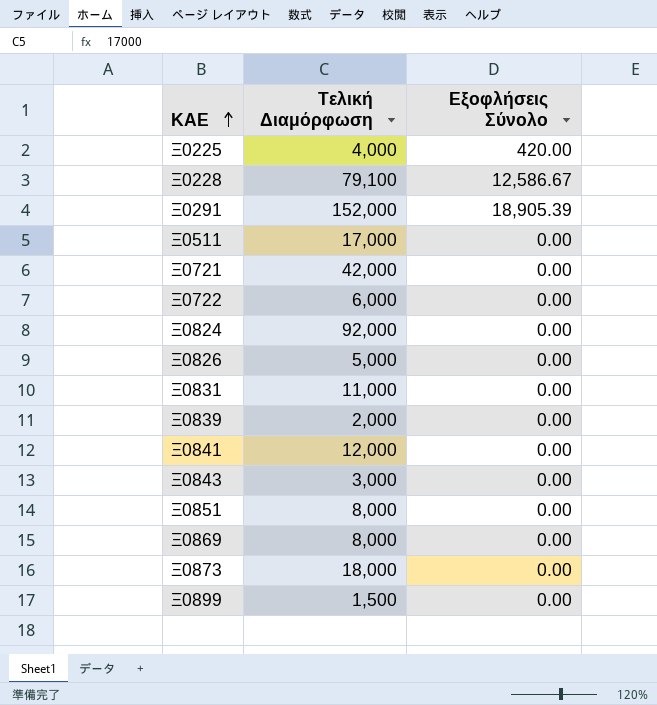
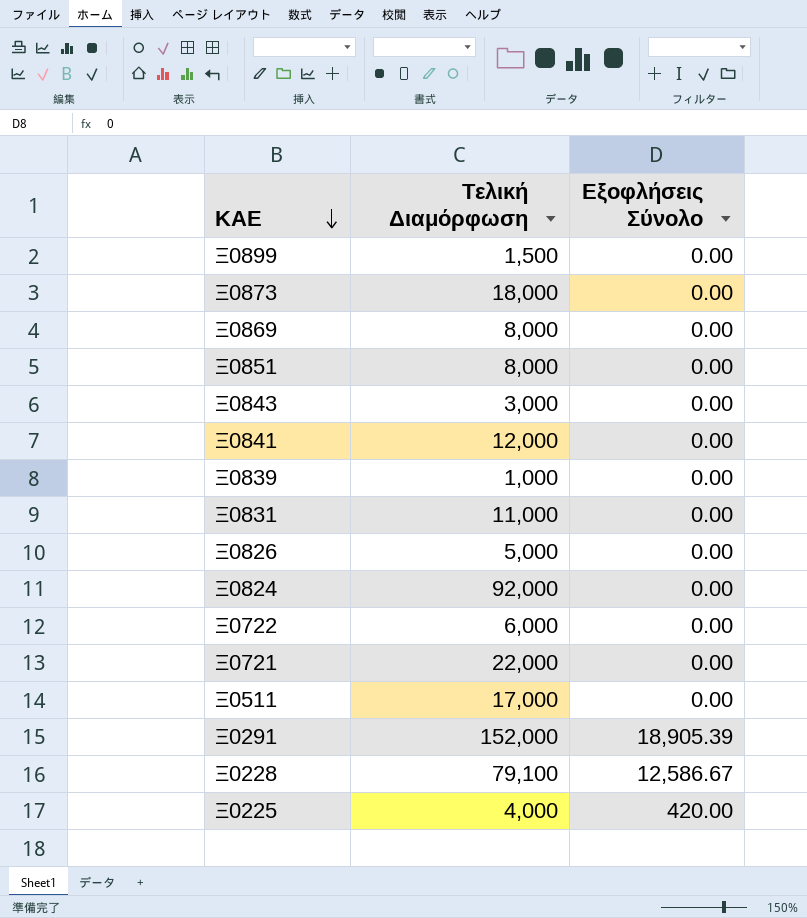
row order: ΚΑΕ ascending -> ΚΑΕ descending
Ξ0839 | Τελική Διαμόρφωση: 2,000 -> 1,000
Ξ0721 | Τελική Διαμόρφωση: 42,000 -> 22,000

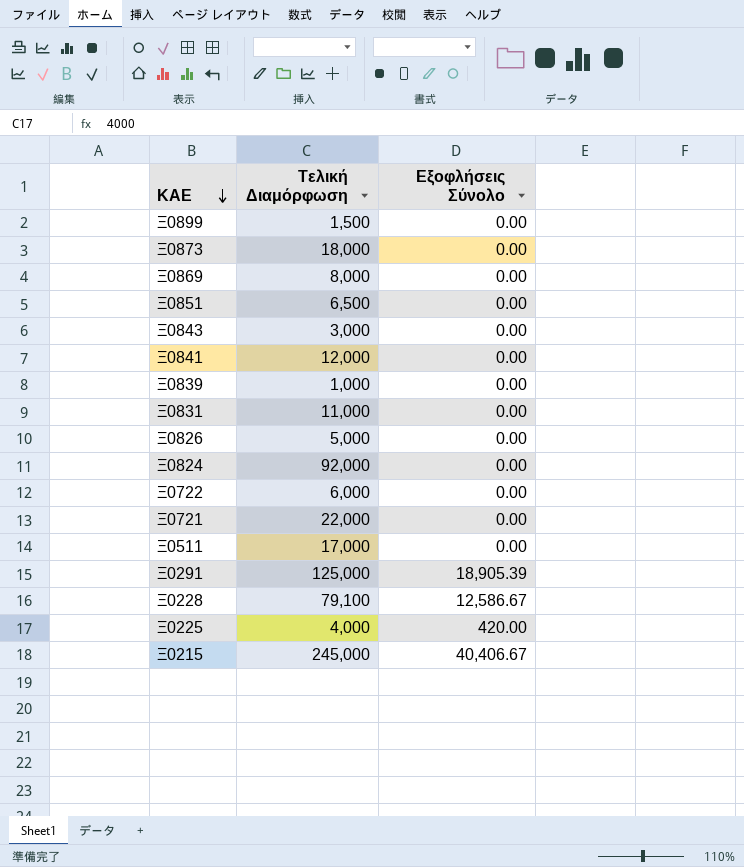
Ξ0851 | Τελική Διαμόρφωση: 8,000 -> 6,500
Ξ0291 | Τελική Διαμόρφωση: 152,000 -> 125,000
row Ξ0215: none -> 245,000 | 40,406.67

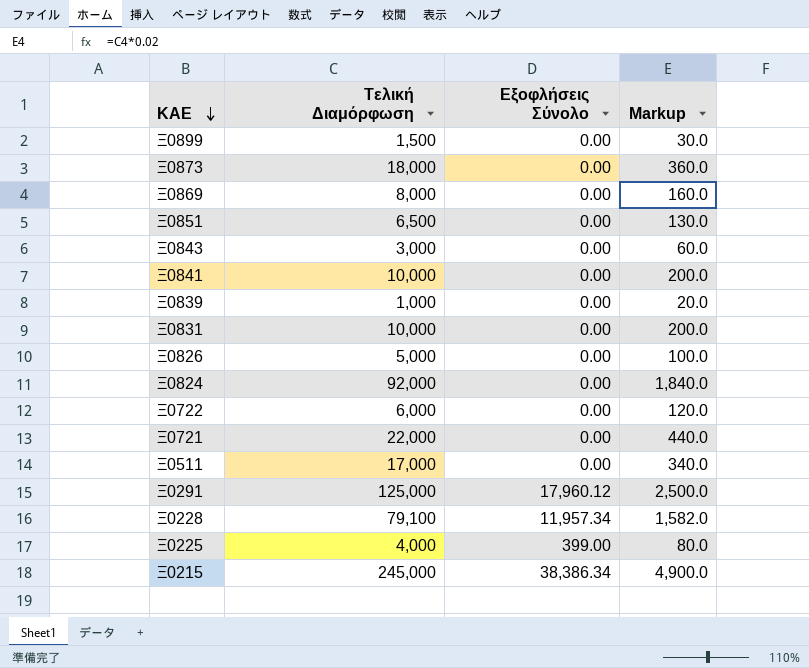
column Markup | formula: none -> [Τελική Διαμόρφωση] * 0.02
Ξ0841 | Τελική Διαμόρφωση: 12,000 -> 10,000
Ξ0831 | Τελική Διαμόρφωση: 11,000 -> 10,000
Ξ0291 | Εξοφλήσεις Σύνολο: 18,905.39 -> 17,960.12
Ξ0228 | Εξοφλήσεις Σύνολο: 12,586.67 -> 11,957.34
Ξ0225 | Εξοφλήσεις Σύνολο: 420.00 -> 399.00
Ξ0215 | Εξοφλήσεις Σύνολο: 40,406.67 -> 38,386.34

